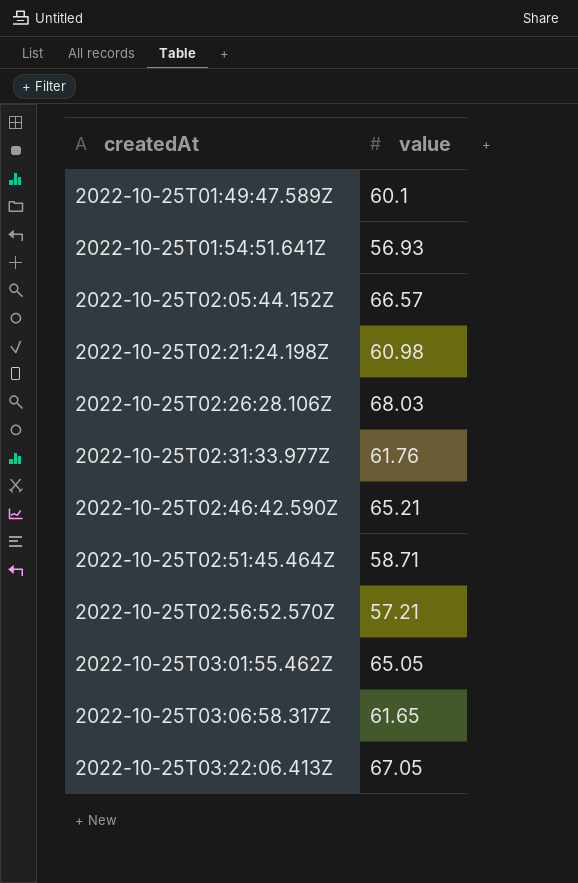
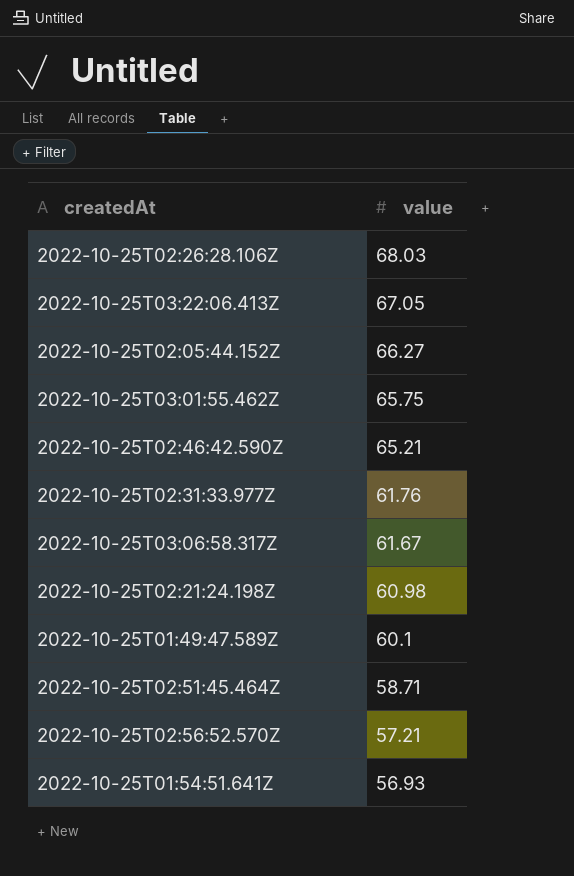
row order: createdAt ascending -> value descending
2022-10-25T02:05:44.152Z | value: 66.57 -> 66.27
2022-10-25T03:01:55.462Z | value: 65.05 -> 65.75
2022-10-25T03:06:58.317Z | value: 61.65 -> 61.67

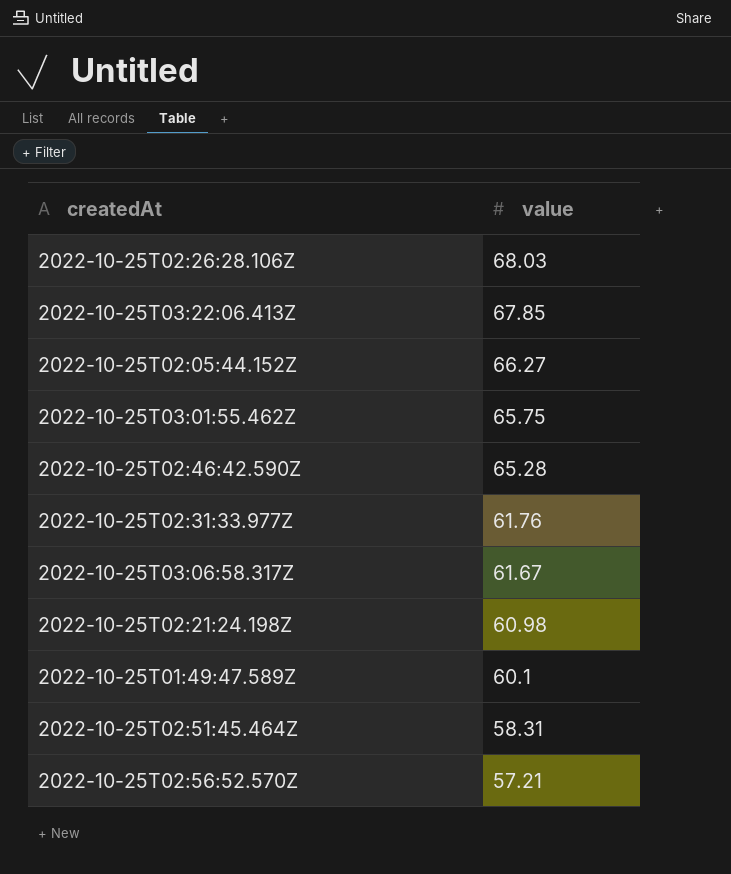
row 2022-10-25T01:54:51.641Z: 56.93 -> none
2022-10-25T03:22:06.413Z | value: 67.05 -> 67.85
2022-10-25T02:46:42.590Z | value: 65.21 -> 65.28
2022-10-25T02:51:45.464Z | value: 58.71 -> 58.31

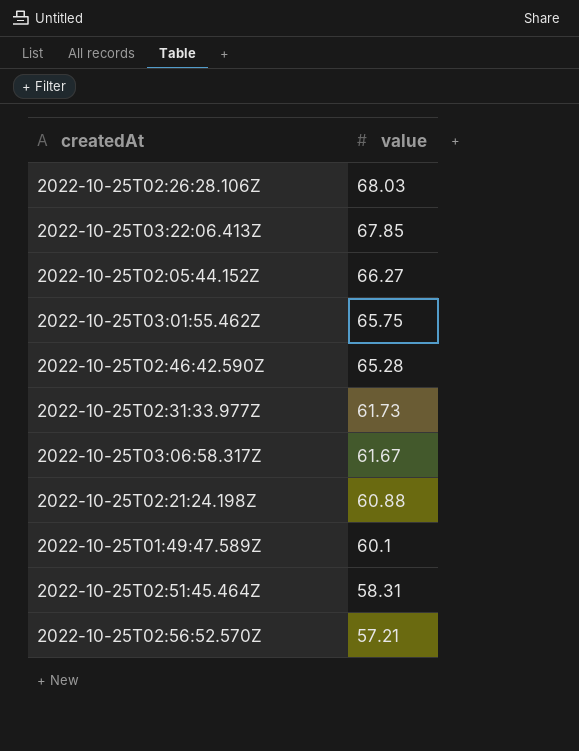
2022-10-25T02:31:33.977Z | value: 61.76 -> 61.73
2022-10-25T02:21:24.198Z | value: 60.98 -> 60.88

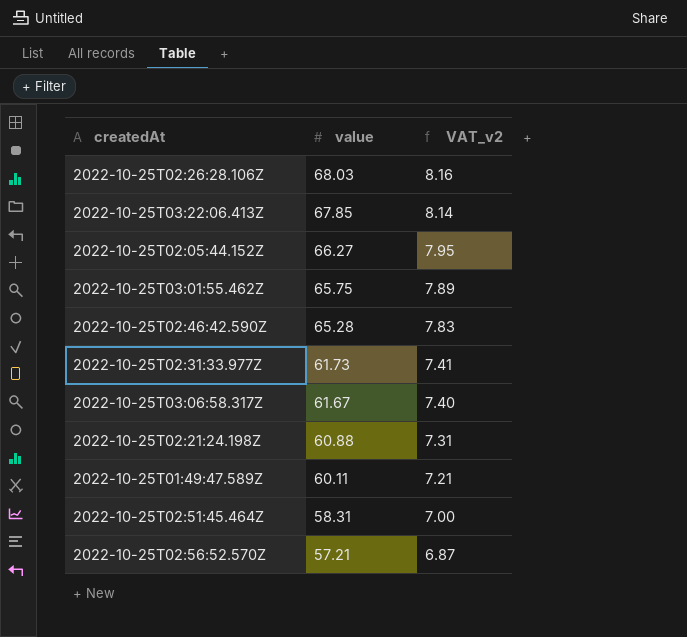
column VAT_v2 | formula: none -> [value] * 0.12
2022-10-25T01:49:47.589Z | value: 60.1 -> 60.11

